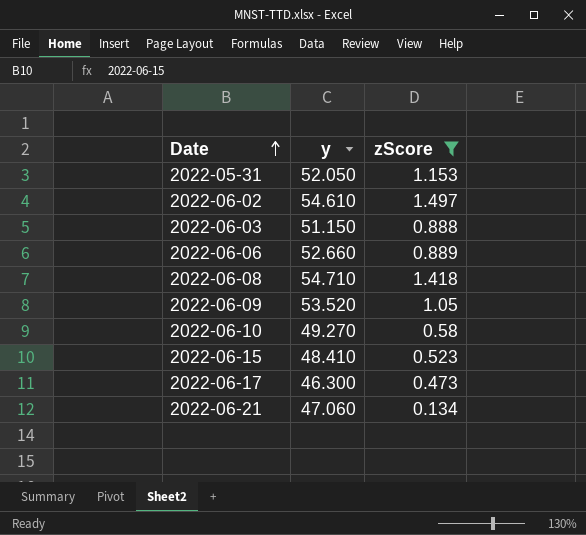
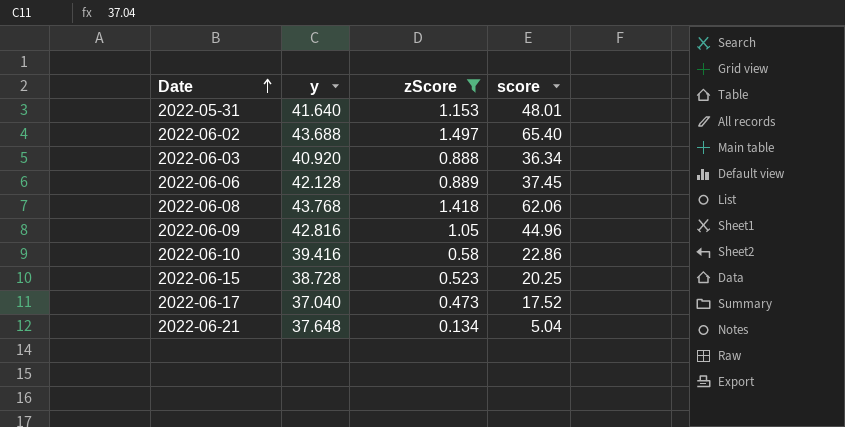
column score | formula: none -> [y] * [zScore]
2022-05-31 | y: 52.050 -> 41.640
2022-06-02 | y: 54.610 -> 43.688
2022-06-03 | y: 51.150 -> 40.920
2022-06-06 | y: 52.660 -> 42.128
2022-06-08 | y: 54.710 -> 43.768
2022-06-09 | y: 53.520 -> 42.816
2022-06-10 | y: 49.270 -> 39.416
2022-06-15 | y: 48.410 -> 38.728
2022-06-17 | y: 46.300 -> 37.040
2022-06-21 | y: 47.060 -> 37.648

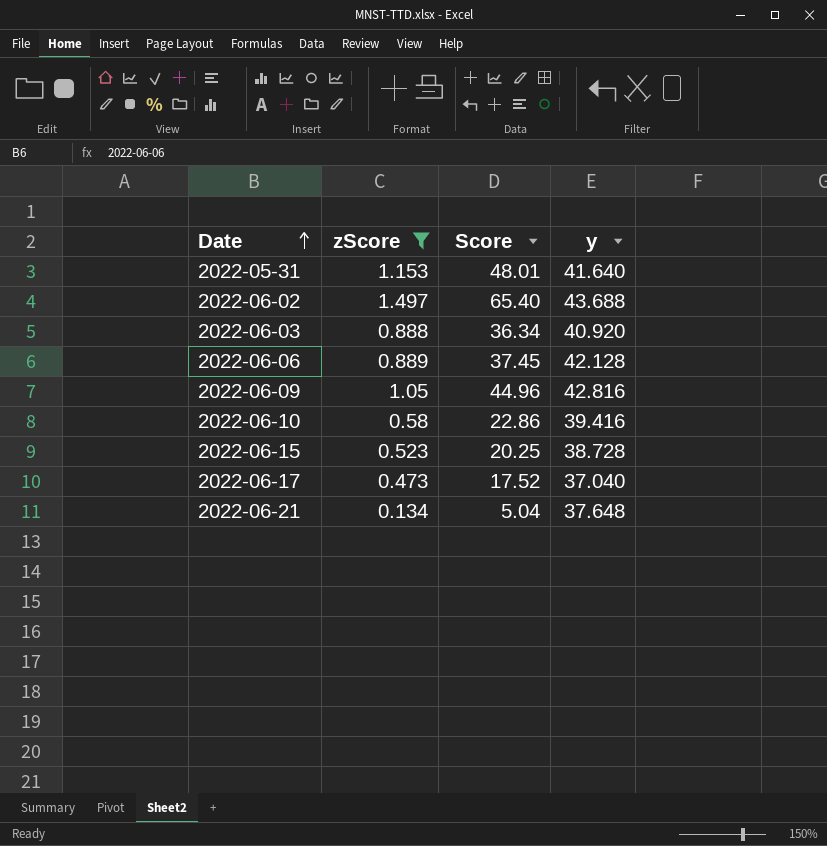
column name: score -> Score
column y | position: 2 -> 4
row 2022-06-08: 43.768 | 1.418 | 62.06 -> none

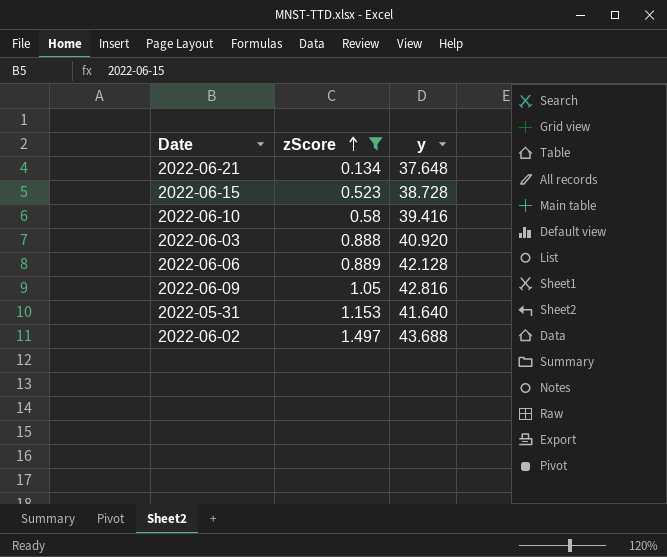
row order: Date ascending -> zScore ascending
column Score | formula: [zScore] * [y] -> none
row 2022-06-17: 0.473 | 17.52 | 37.040 -> none

